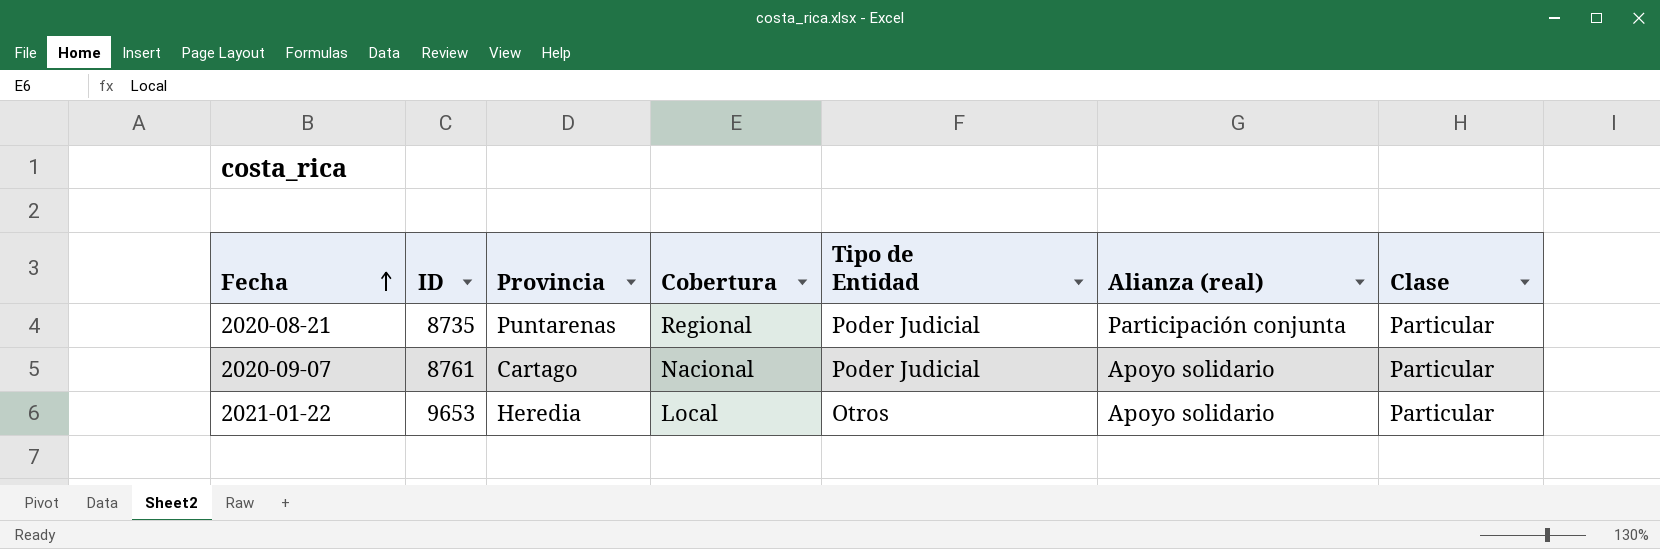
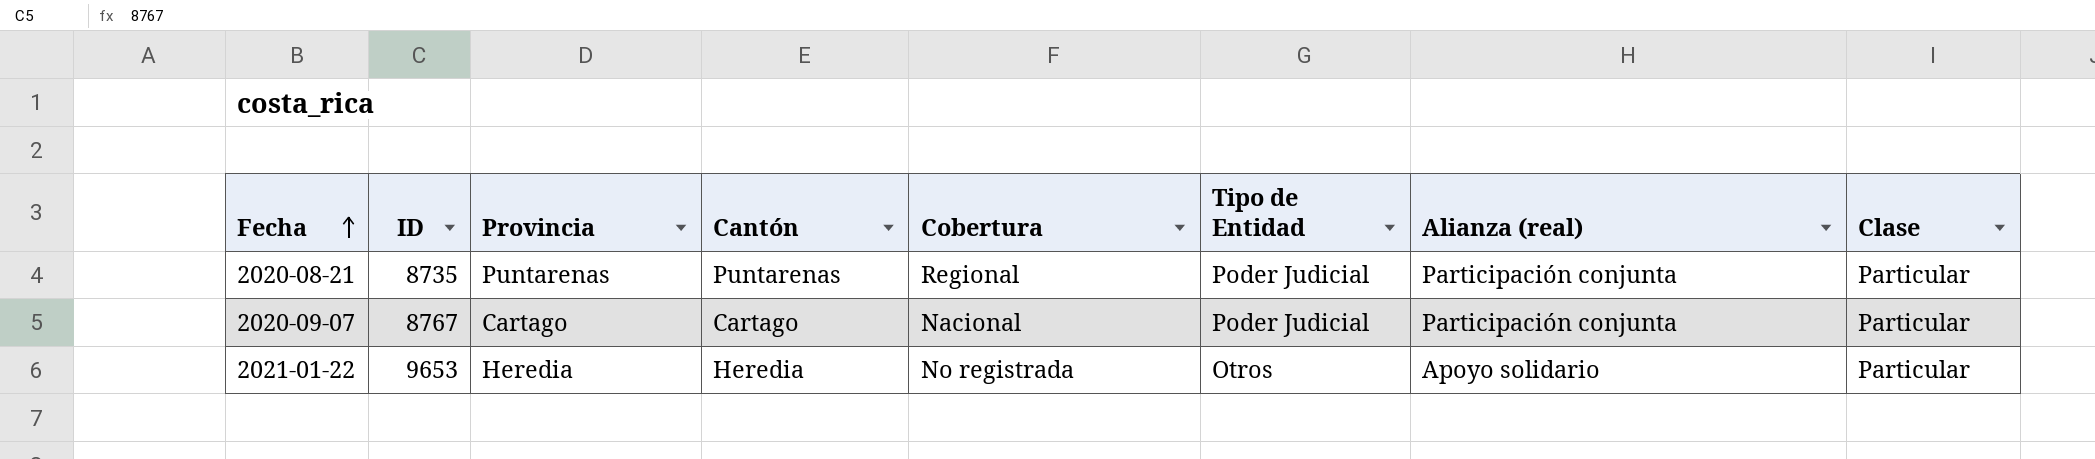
column Cantón | position: none -> 4
2020-09-07 | ID: 8761 -> 8767
2020-09-07 | Alianza (real): Apoyo solidario -> Participación conjunta
2021-01-22 | Cobertura: Local -> No registrada

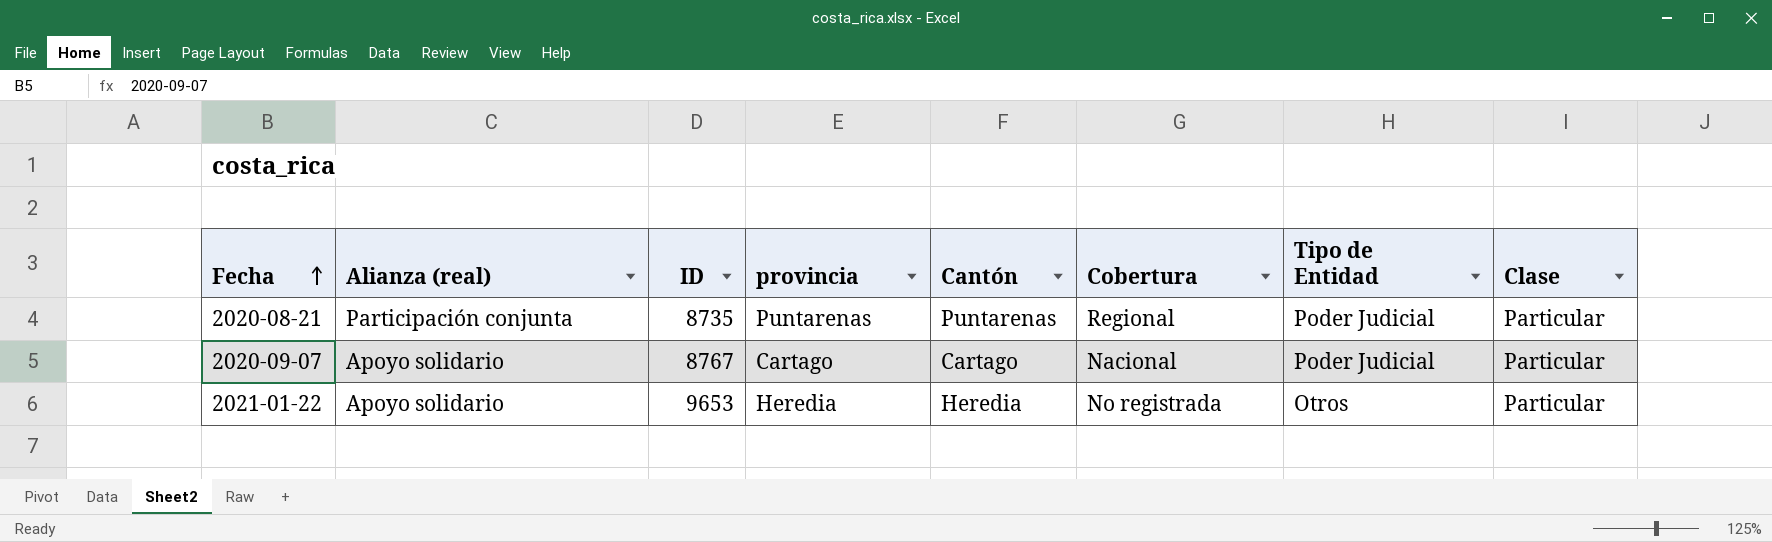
column Alianza (real) | position: 7 -> 2
column name: Provincia -> provincia
2020-09-07 | Alianza (real): Participación conjunta -> Apoyo solidario

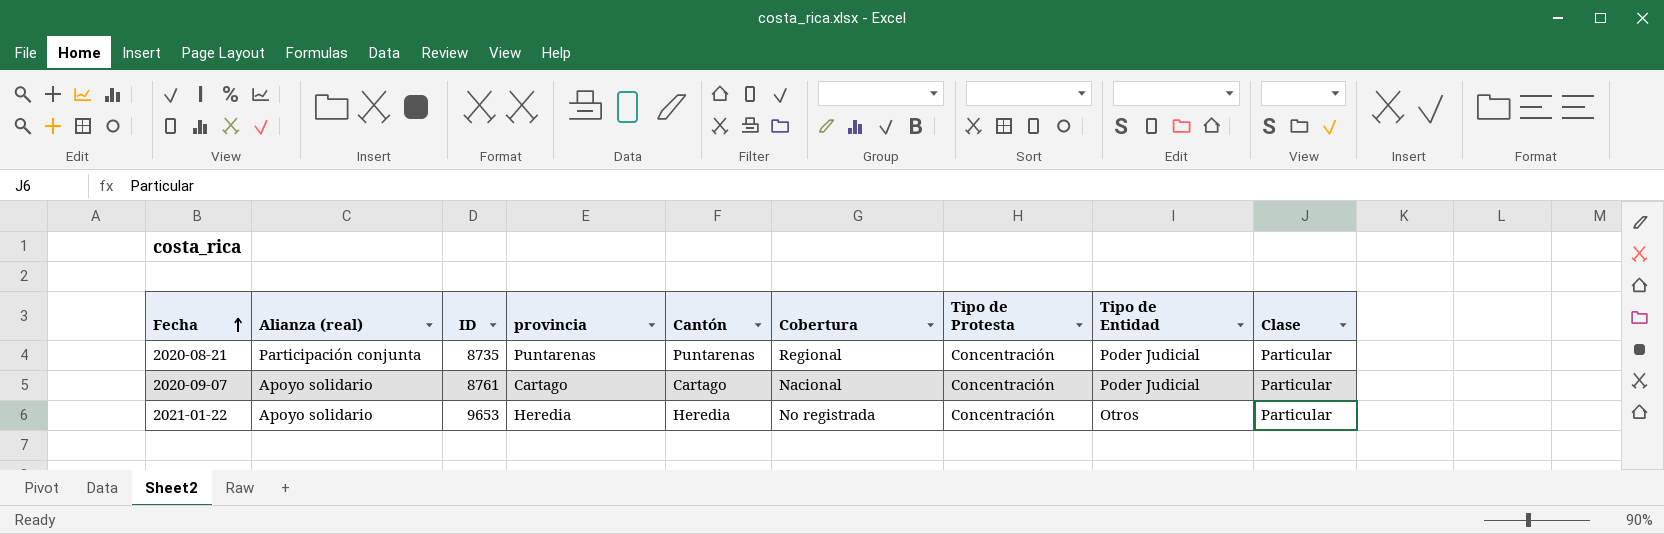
column Tipo de Protesta | position: none -> 7
2020-09-07 | ID: 8767 -> 8761

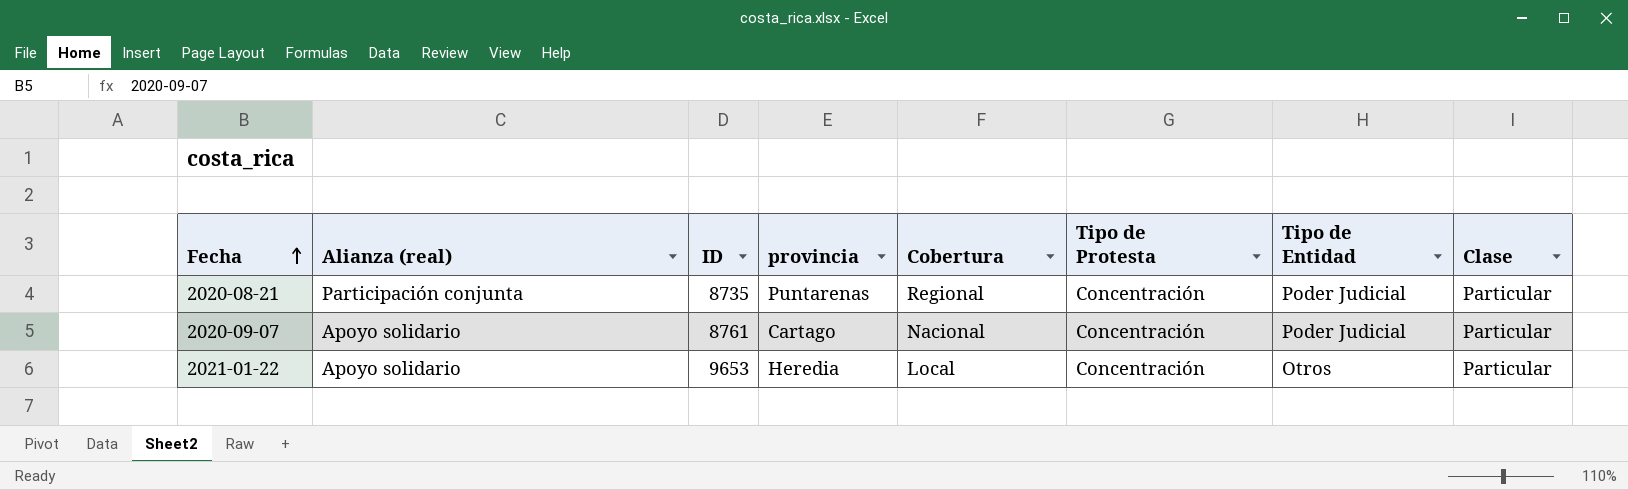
column Cantón | position: 5 -> none
2021-01-22 | Cobertura: No registrada -> Local

